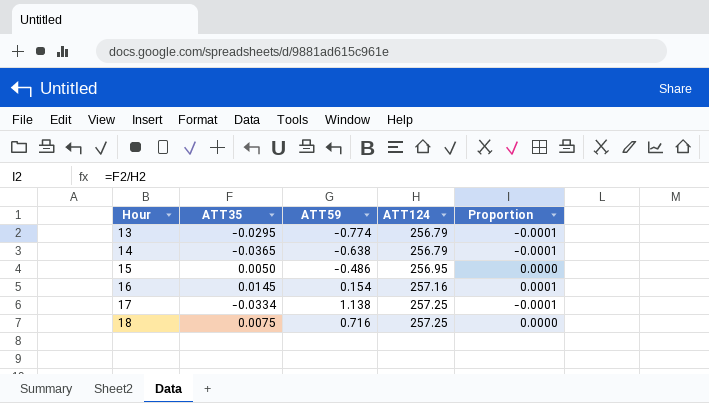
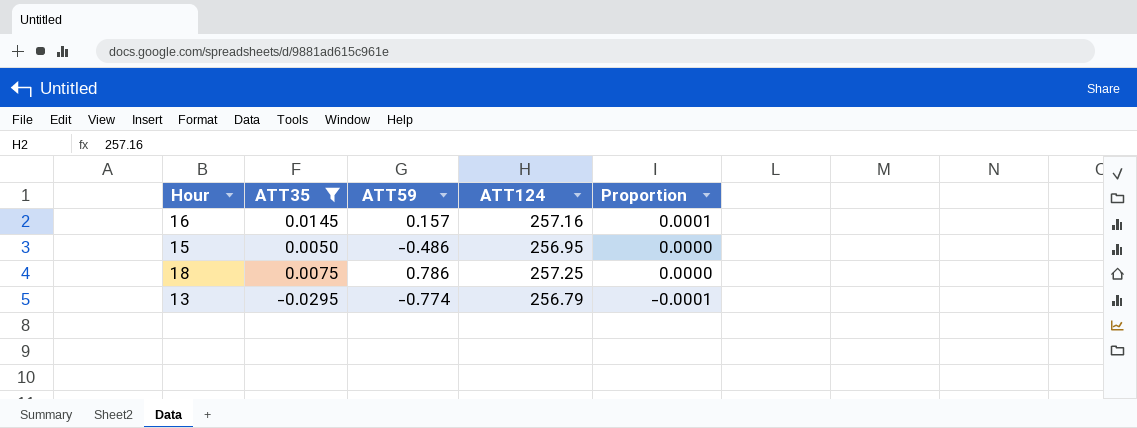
filter: none -> ATT35 >= -0.0295
row order: Hour ascending -> Proportion descending
16 | ATT59: 0.154 -> 0.157
18 | ATT59: 0.716 -> 0.786

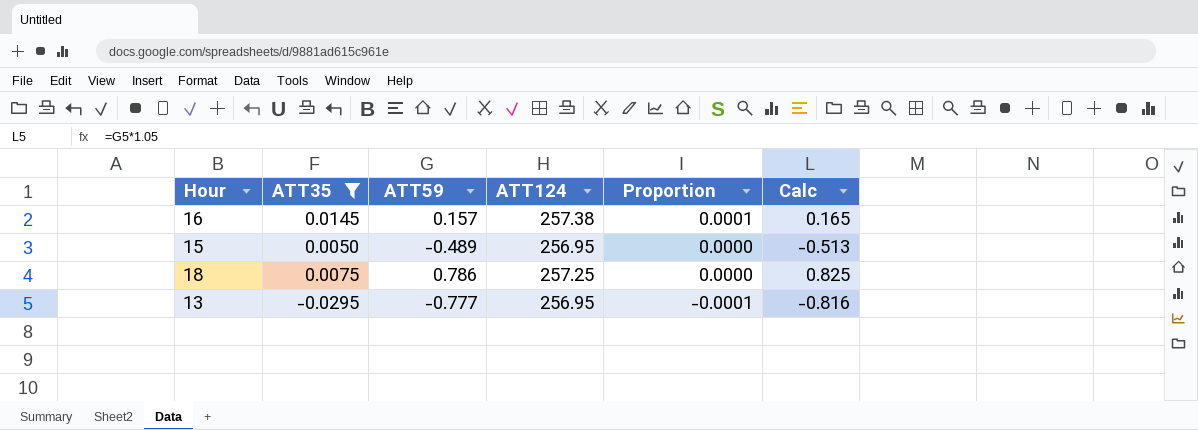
column Calc | formula: none -> [ATT59] * 1.05
16 | ATT124: 257.16 -> 257.38
15 | ATT59: -0.486 -> -0.489
13 | ATT59: -0.774 -> -0.777
13 | ATT124: 256.79 -> 256.95

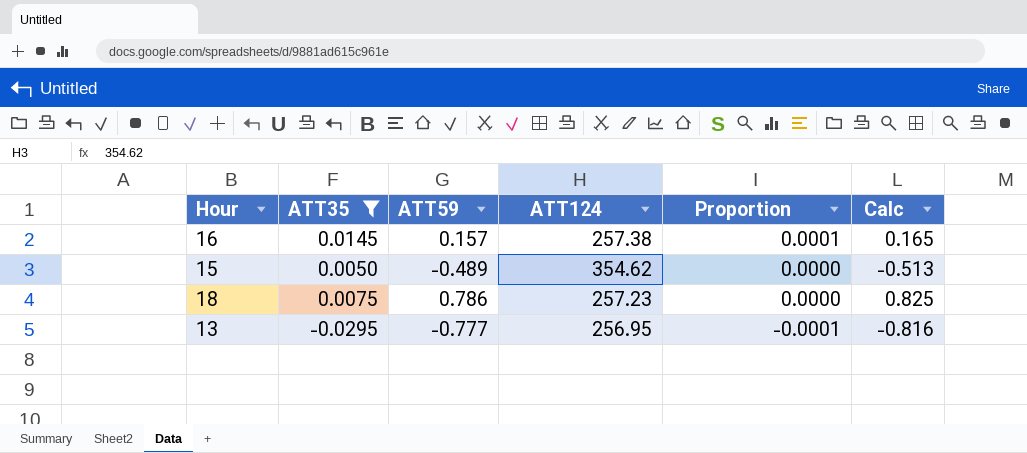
15 | ATT124: 256.95 -> 354.62
18 | ATT124: 257.25 -> 257.23

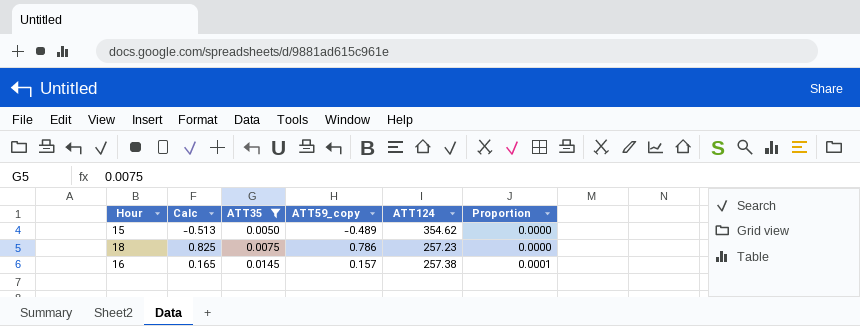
row order: Proportion descending -> ATT35 ascending
column Calc | position: 6 -> 2
column name: ATT59 -> ATT59_copy
row 13: -0.0295 | -0.777 | 256.95 | -0.0001 | -0.816 -> none

